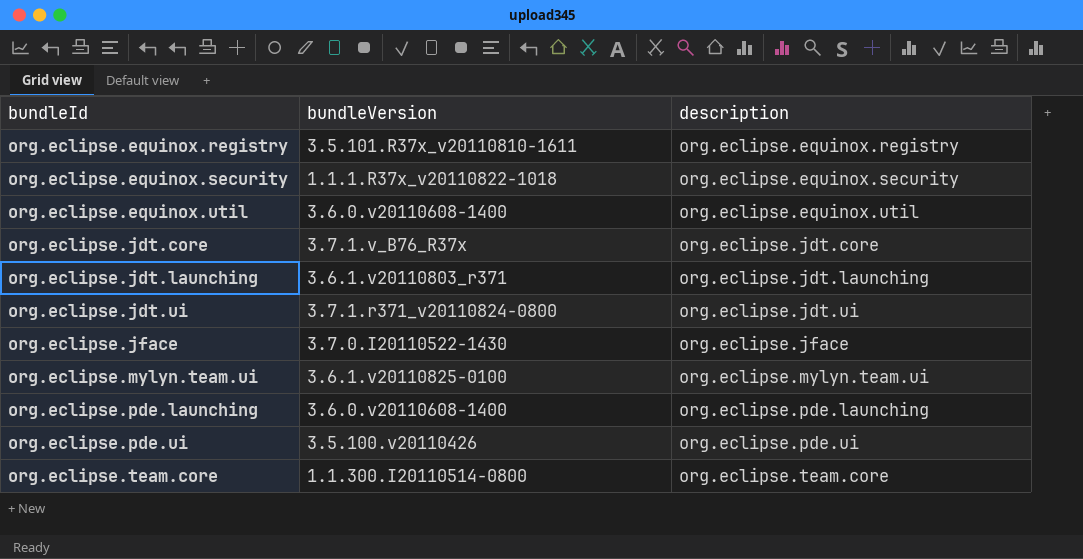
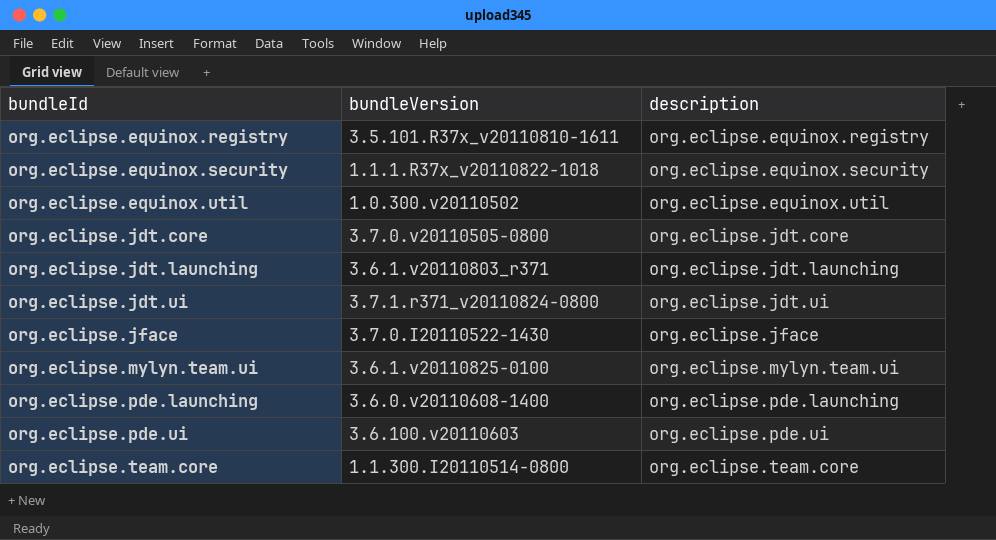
org.eclipse.equinox.util | bundleVersion: 3.6.0.v20110608-1400 -> 1.0.300.v20110502
org.eclipse.jdt.core | bundleVersion: 3.7.1.v_B76_R37x -> 3.7.0.v20110505-0800
org.eclipse.pde.ui | bundleVersion: 3.5.100.v20110426 -> 3.6.100.v20110603

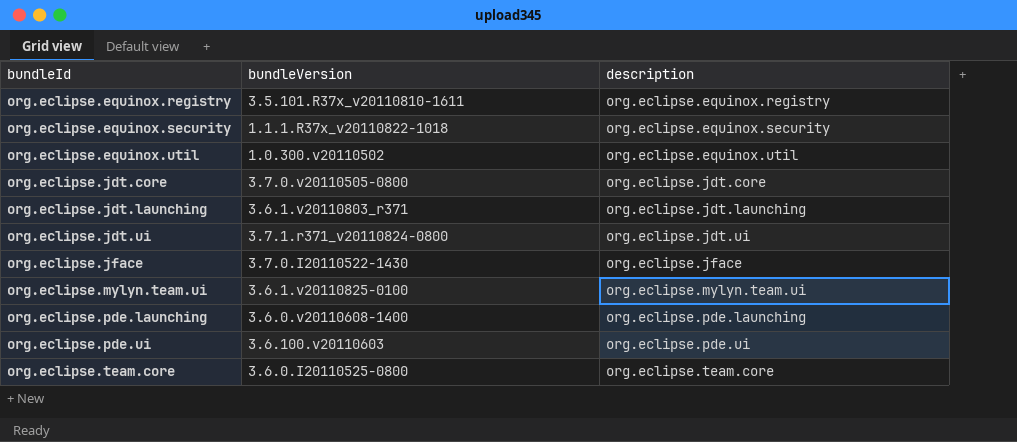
org.eclipse.team.core | bundleVersion: 1.1.300.I20110514-0800 -> 3.6.0.I20110525-0800

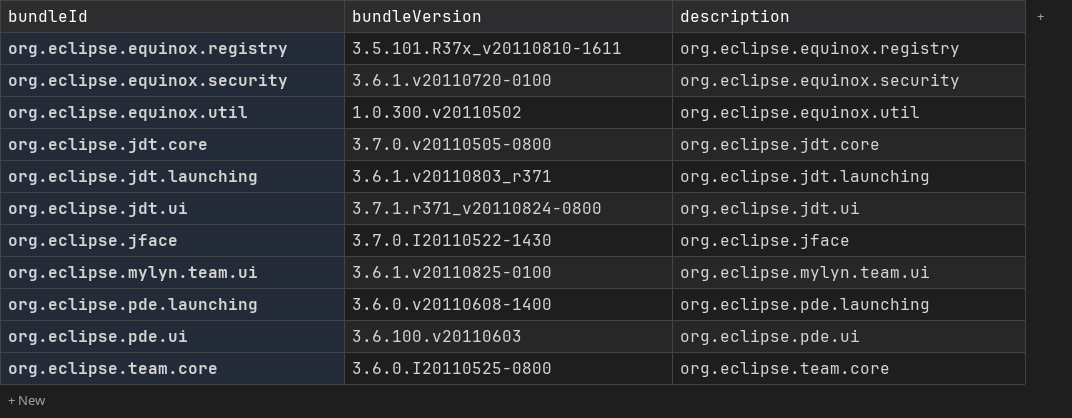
org.eclipse.equinox.security | bundleVersion: 1.1.1.R37x_v20110822-1018 -> 3.6.1.v20110720-0100

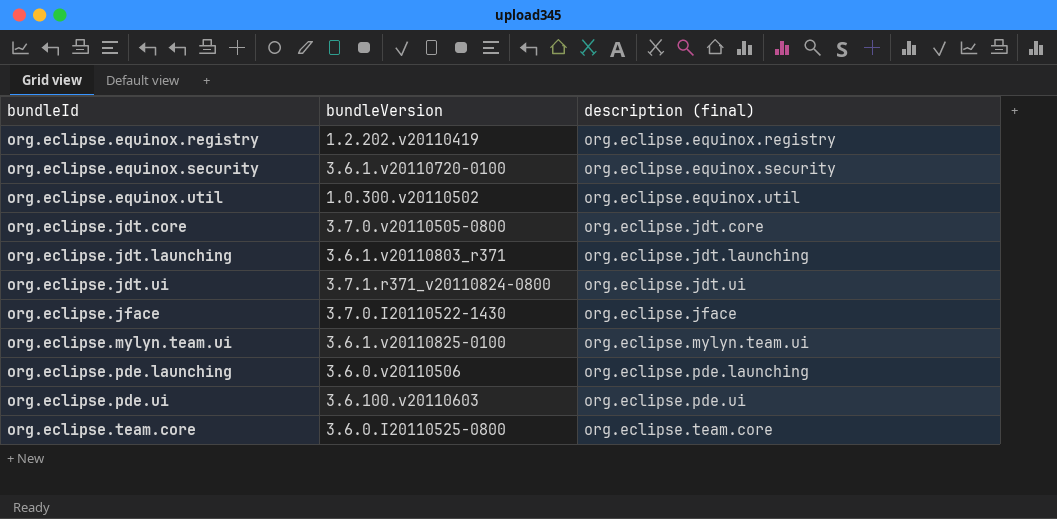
column name: description -> description (final)
org.eclipse.equinox.registry | bundleVersion: 3.5.101.R37x_v20110810-1611 -> 1.2.202.v20110419
org.eclipse.pde.launching | bundleVersion: 3.6.0.v20110608-1400 -> 3.6.0.v20110506

